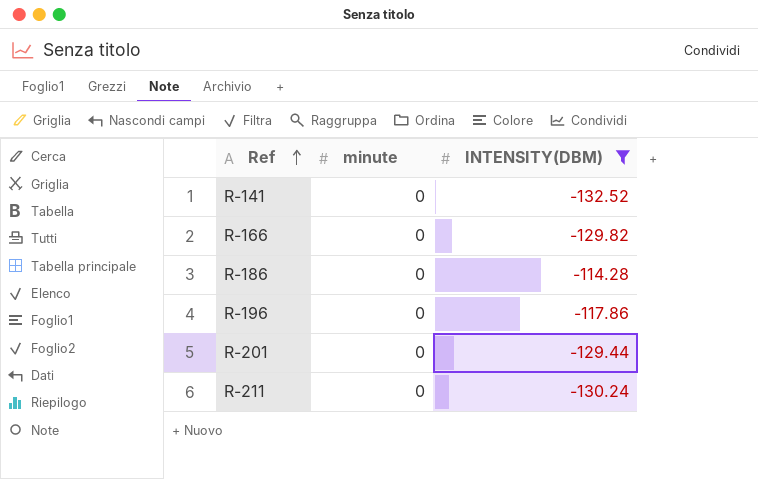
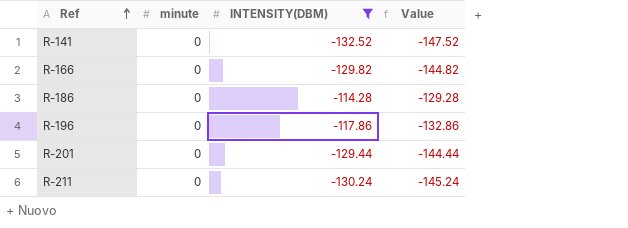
column Value | formula: none -> [INTENSITY(DBM)] - 15

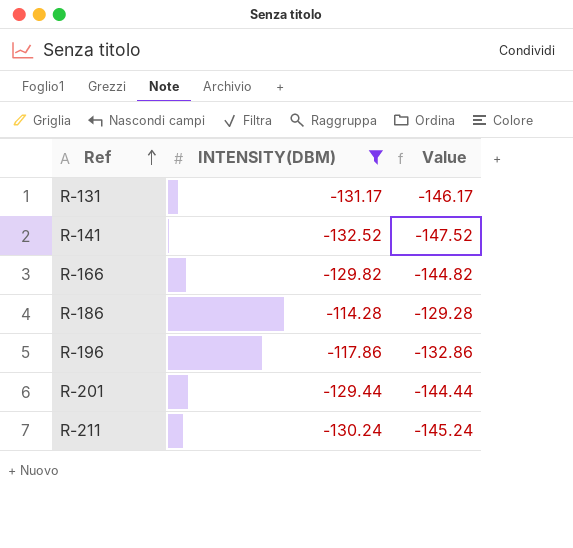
column minute | position: 2 -> none
row R-131: none -> -131.17 | -146.17

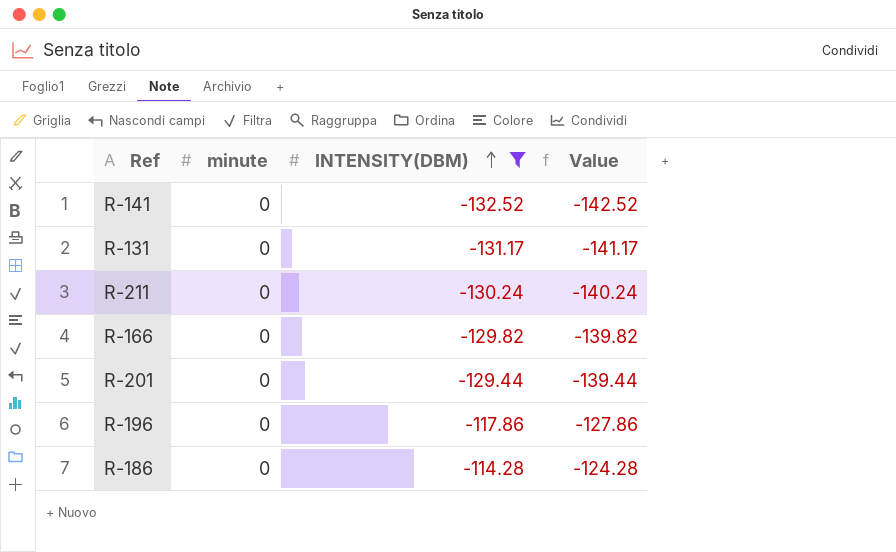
row order: Ref ascending -> INTENSITY(DBM) ascending
column minute | position: none -> 2
column Value | formula: [INTENSITY(DBM)] - 15 -> [INTENSITY(DBM)] - 10

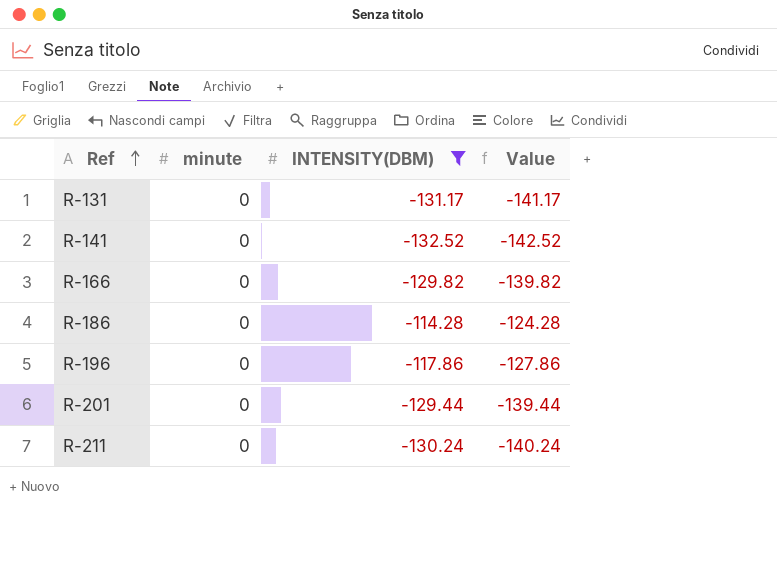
row order: INTENSITY(DBM) ascending -> Ref ascending

